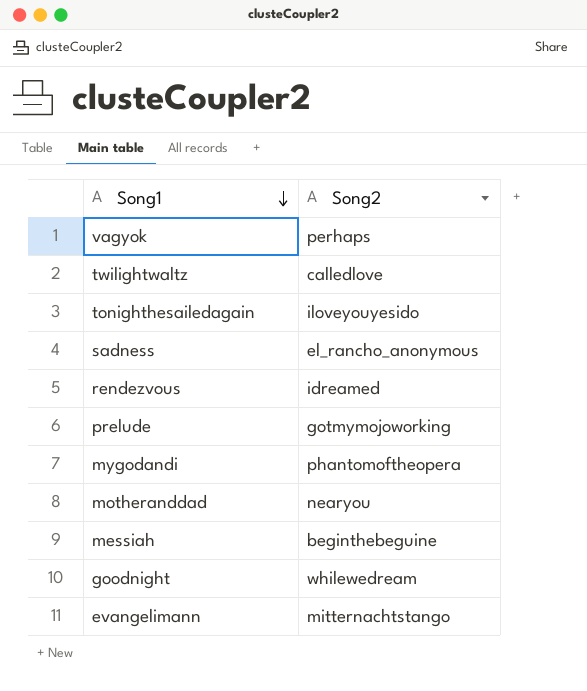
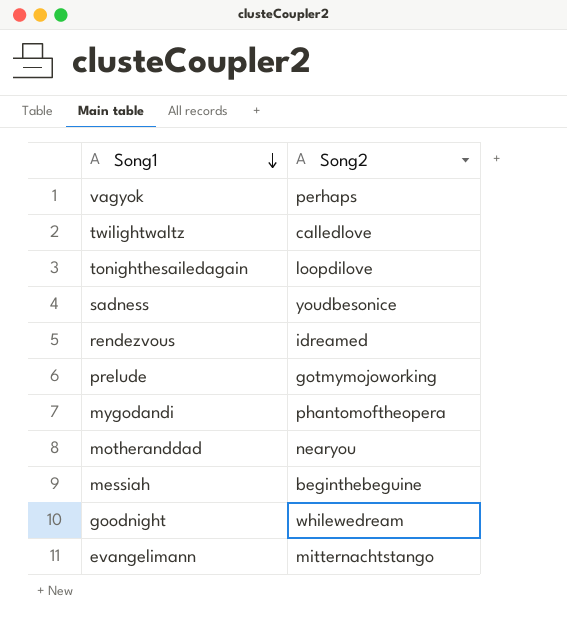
tonighthesailedagain | Song2: iloveyouyesido -> loopdilove
sadness | Song2: el_rancho_anonymous -> youdbesonice

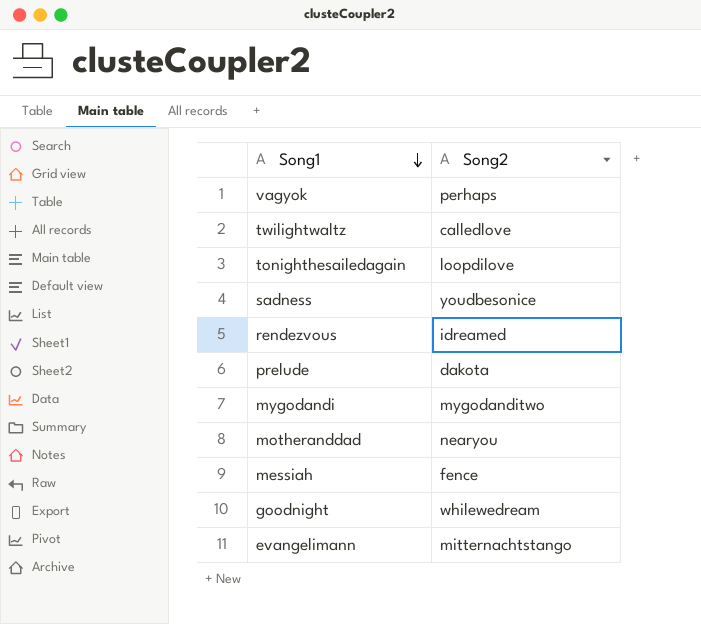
prelude | Song2: gotmymojoworking -> dakota
mygodandi | Song2: phantomoftheopera -> mygodanditwo
messiah | Song2: beginthebeguine -> fence

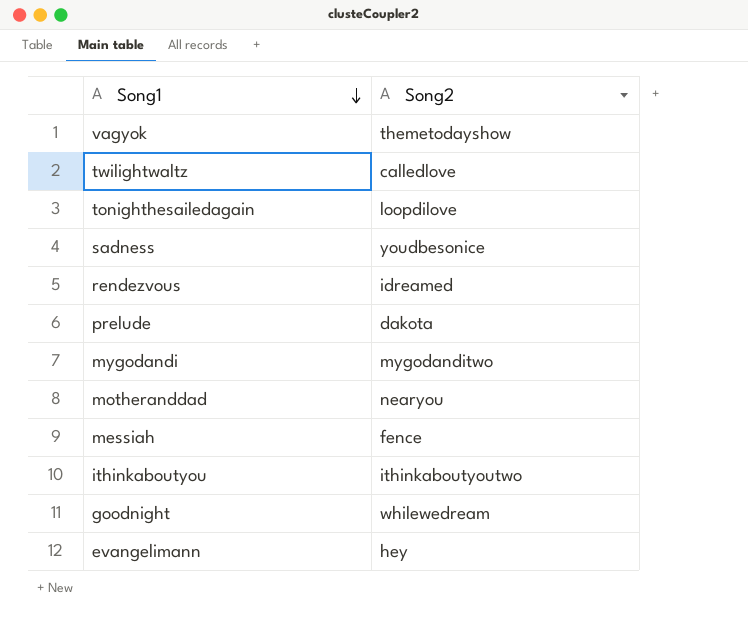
vagyok | Song2: perhaps -> themetodayshow
row ithinkaboutyou: none -> ithinkaboutyoutwo
evangelimann | Song2: mitternachtstango -> hey

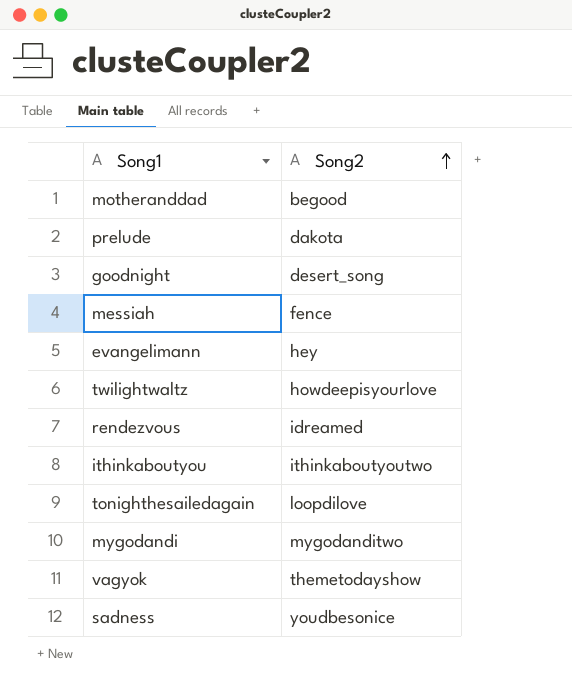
row order: Song1 descending -> Song2 ascending
motheranddad | Song2: nearyou -> begood
goodnight | Song2: whilewedream -> desert_song
twilightwaltz | Song2: calledlove -> howdeepisyourlove

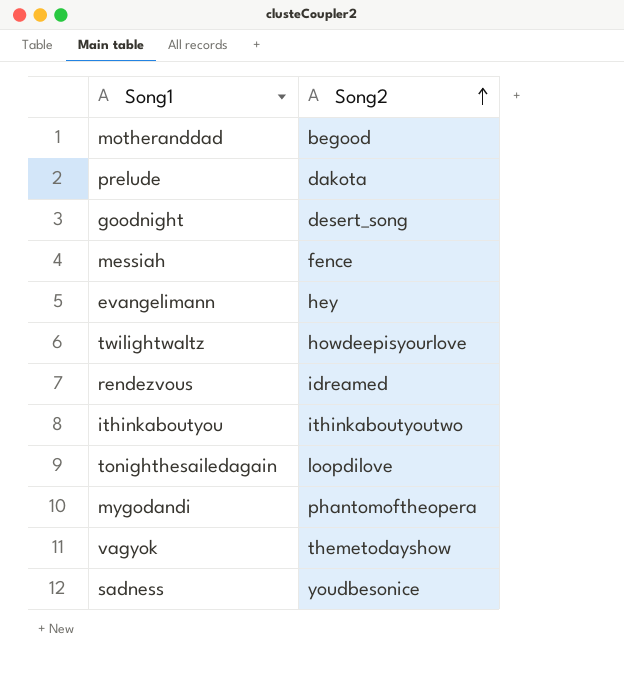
mygodandi | Song2: mygodanditwo -> phantomoftheopera

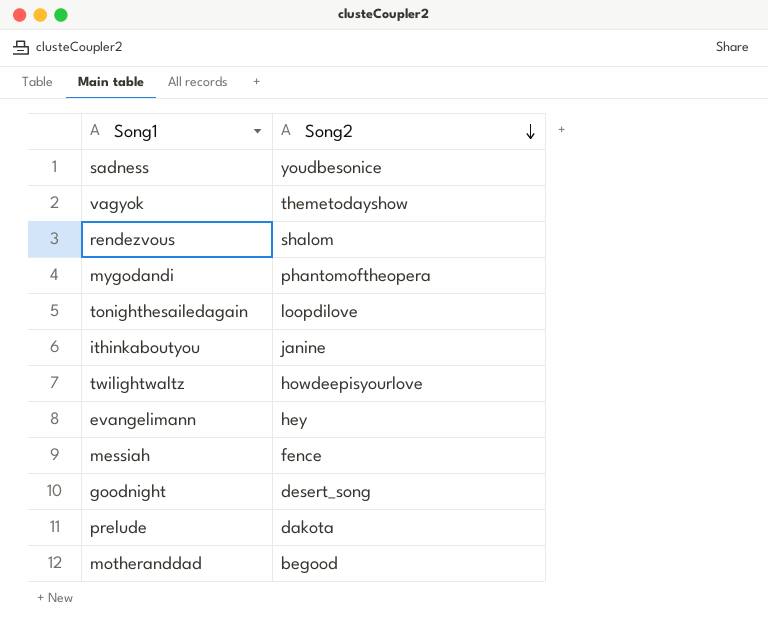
row order: Song2 ascending -> Song2 descending
rendezvous | Song2: idreamed -> shalom
ithinkaboutyou | Song2: ithinkaboutyoutwo -> janine

